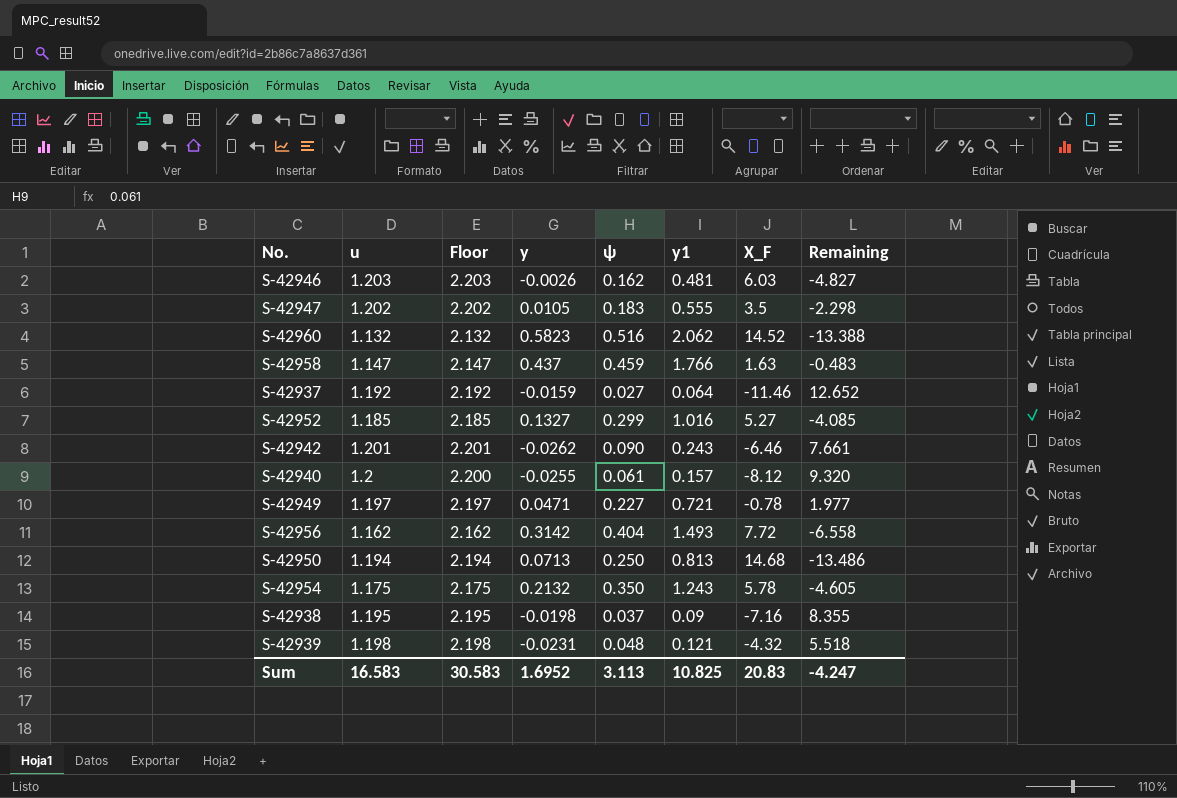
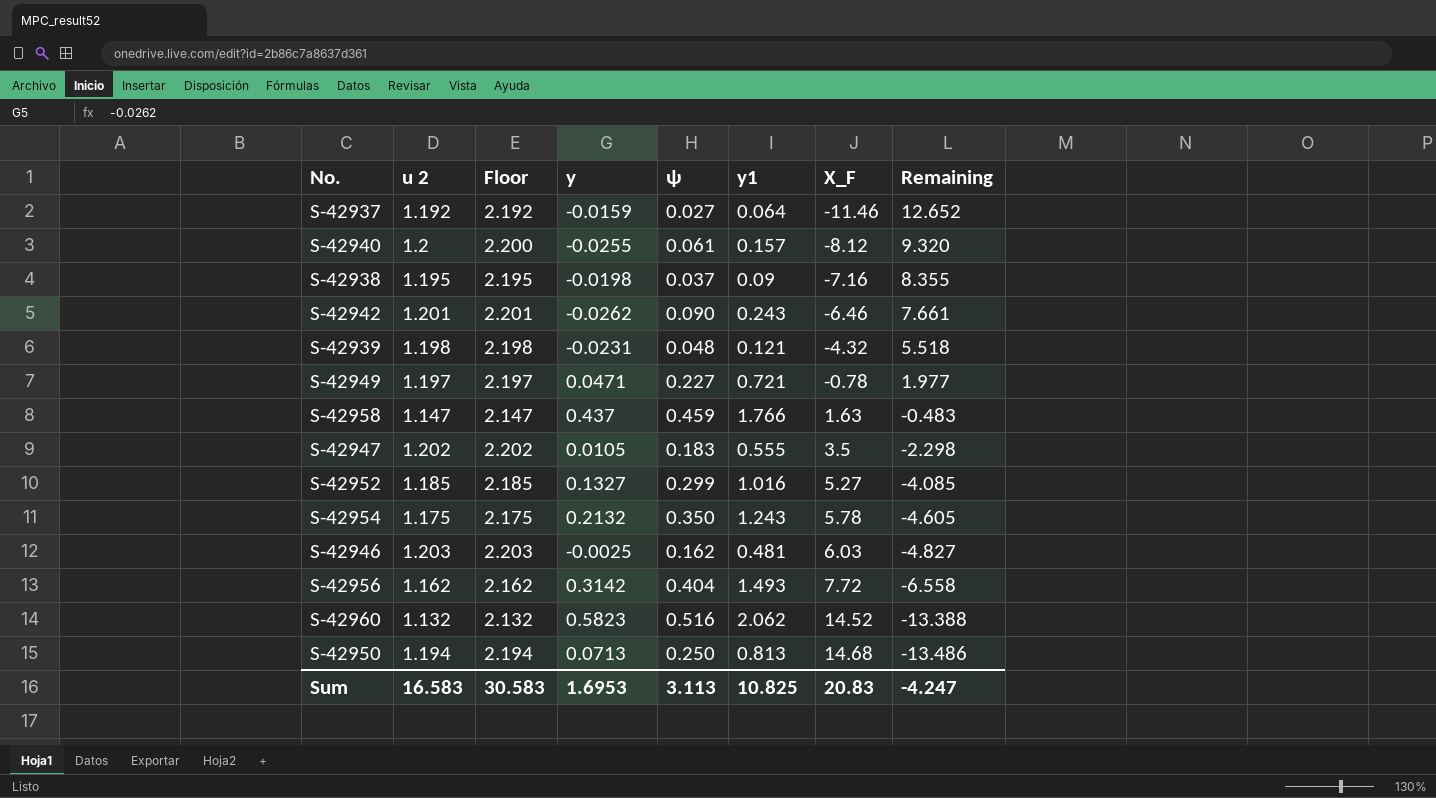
row order: none -> X_F ascending
column name: u -> u 2
S-42946 | y: -0.0026 -> -0.0025
Sum | y: 1.6952 -> 1.6953

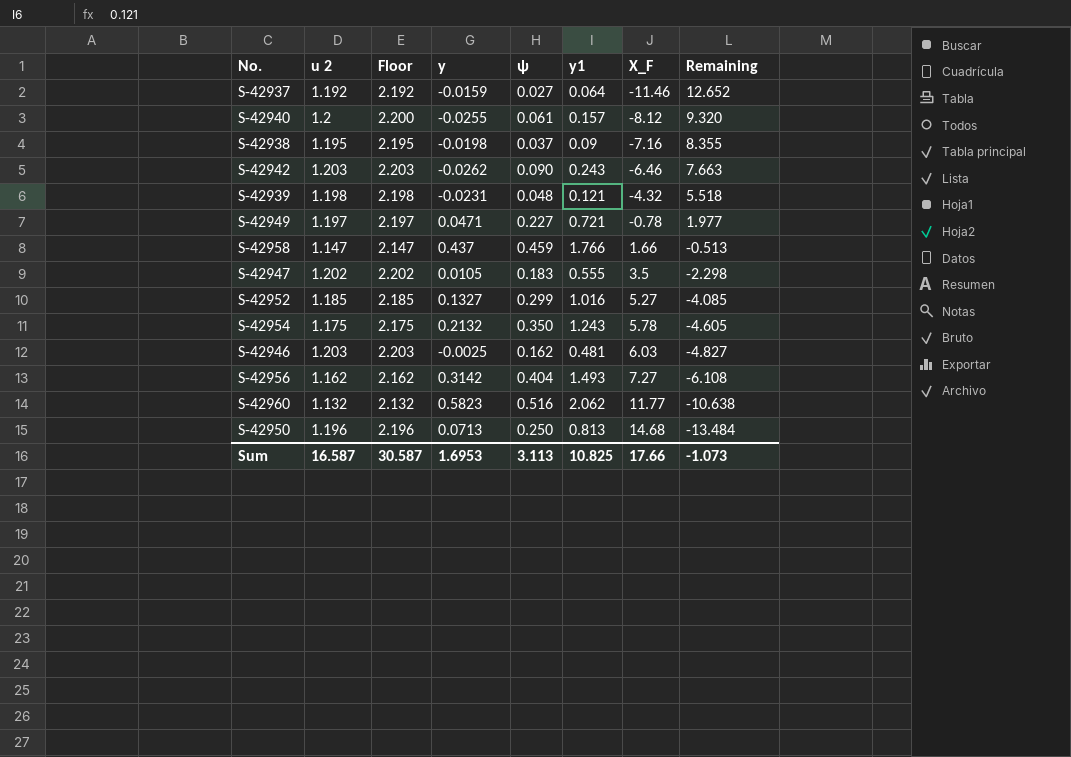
S-42942 | u 2: 1.201 -> 1.203
S-42942 | Floor: 2.201 -> 2.203
S-42942 | Remaining: 7.661 -> 7.663
S-42958 | X_F: 1.63 -> 1.66
S-42958 | Remaining: -0.483 -> -0.513
S-42956 | X_F: 7.72 -> 7.27
S-42956 | Remaining: -6.558 -> -6.108
S-42960 | X_F: 14.52 -> 11.77
S-42960 | Remaining: -13.388 -> -10.638
S-42950 | u 2: 1.194 -> 1.196
S-42950 | Floor: 2.194 -> 2.196
S-42950 | Remaining: -13.486 -> -13.484
Sum | u 2: 16.583 -> 16.587
Sum | Floor: 30.583 -> 30.587
Sum | X_F: 20.83 -> 17.66
Sum | Remaining: -4.247 -> -1.073

